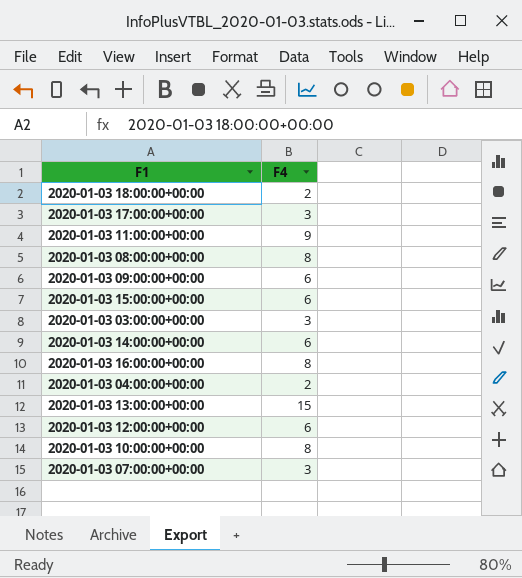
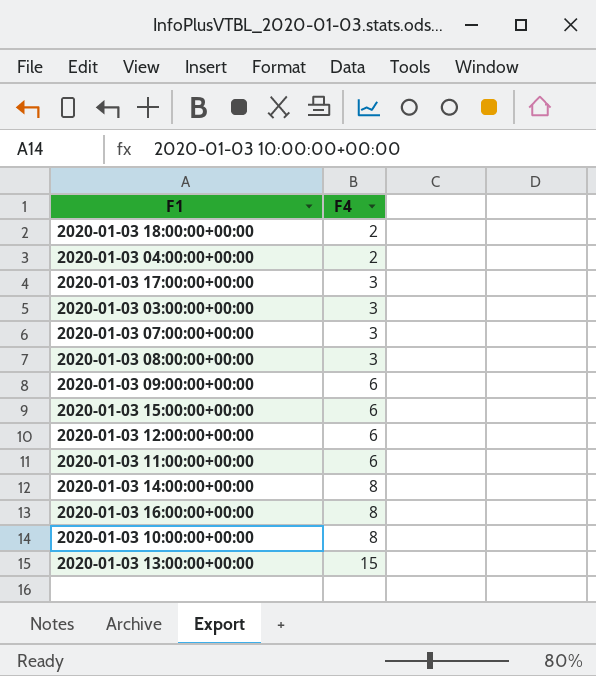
row order: none -> F4 ascending
2020-01-03 08:00:00+00:00 | F4: 8 -> 3
2020-01-03 11:00:00+00:00 | F4: 9 -> 6
2020-01-03 14:00:00+00:00 | F4: 6 -> 8

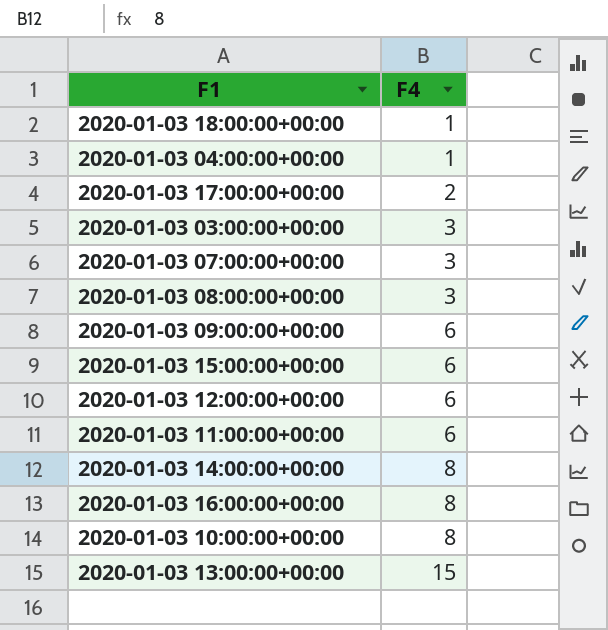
2020-01-03 18:00:00+00:00 | F4: 2 -> 1
2020-01-03 04:00:00+00:00 | F4: 2 -> 1
2020-01-03 17:00:00+00:00 | F4: 3 -> 2

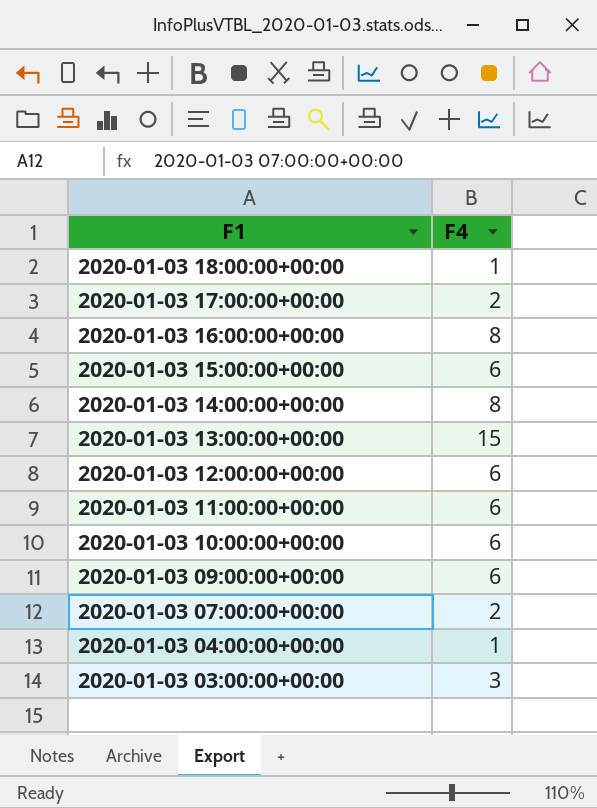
row order: F4 ascending -> F1 descending
row 2020-01-03 08:00:00+00:00: 3 -> none
2020-01-03 10:00:00+00:00 | F4: 8 -> 6
2020-01-03 07:00:00+00:00 | F4: 3 -> 2

